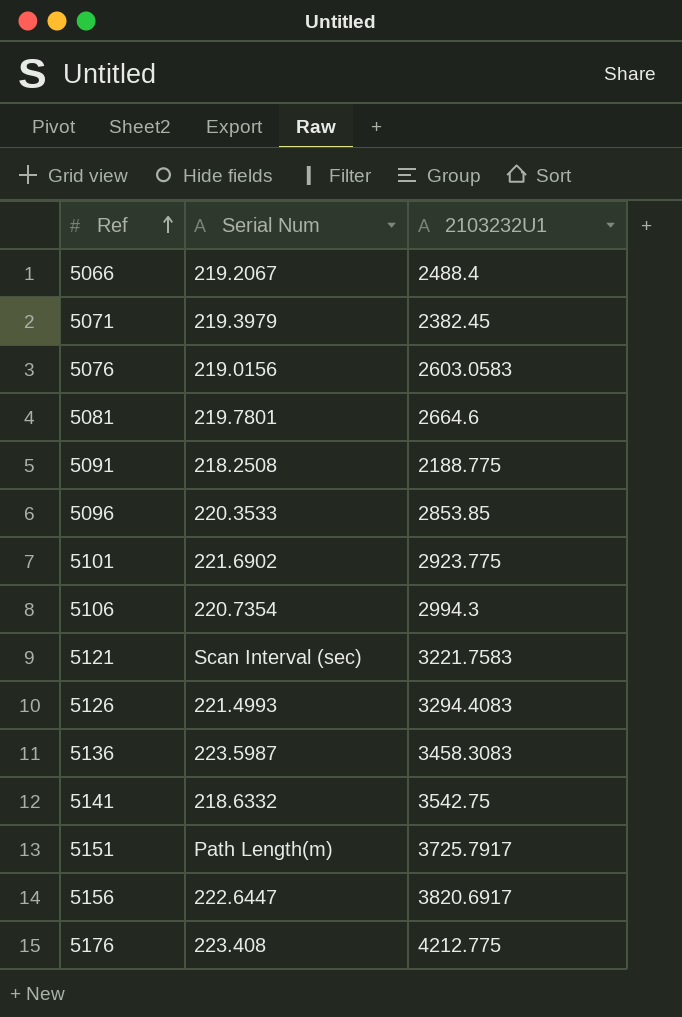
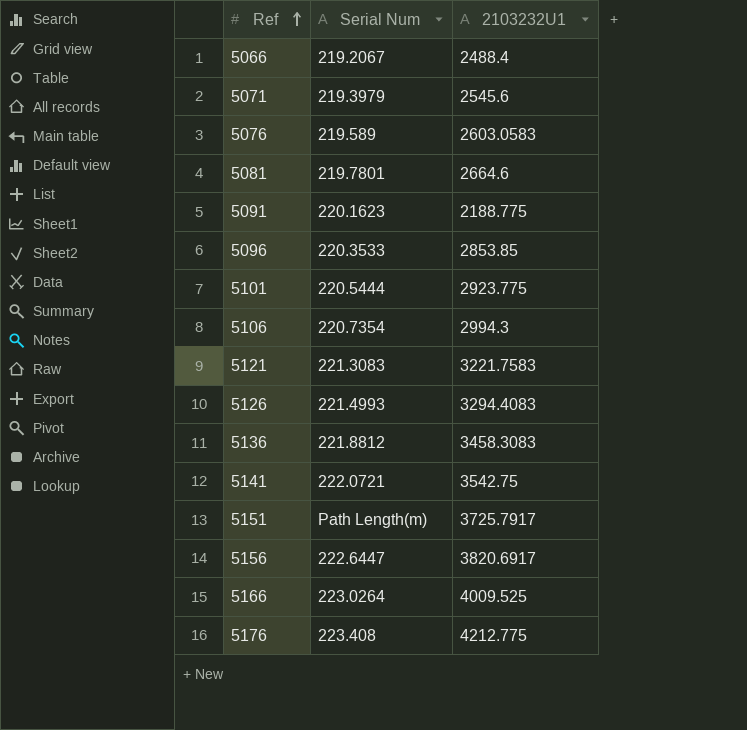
5071 | 2103232U1: 2382.45 -> 2545.6
5076 | Serial Num: 219.0156 -> 219.589
5091 | Serial Num: 218.2508 -> 220.1623
5101 | Serial Num: 221.6902 -> 220.5444
5121 | Serial Num: Scan Interval (sec) -> 221.3083
5136 | Serial Num: 223.5987 -> 221.8812
5141 | Serial Num: 218.6332 -> 222.0721
row 5166: none -> 223.0264 | 4009.525

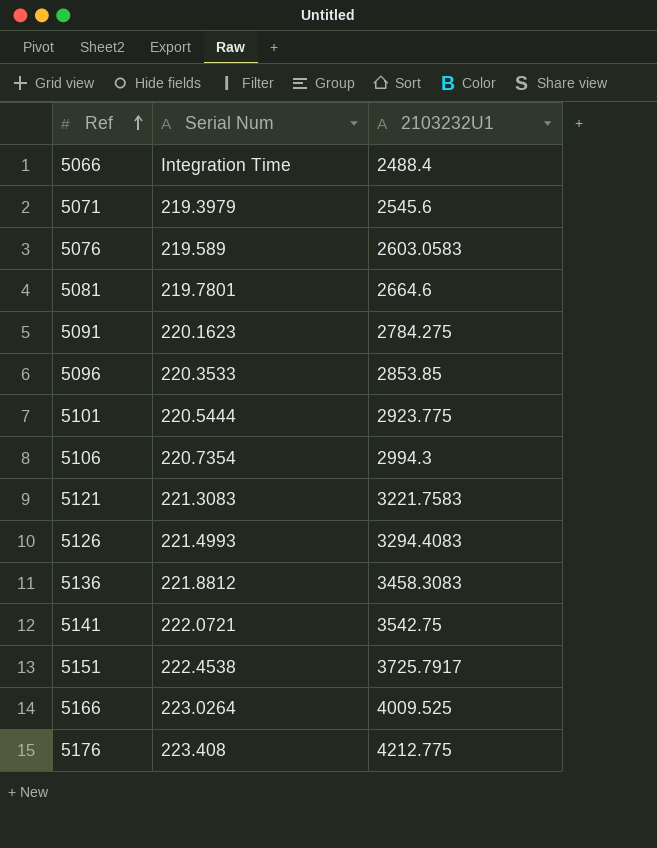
row 5156: 222.6447 | 3820.6917 -> none
5066 | Serial Num: 219.2067 -> Integration Time
5091 | 2103232U1: 2188.775 -> 2784.275
5151 | Serial Num: Path Length(m) -> 222.4538

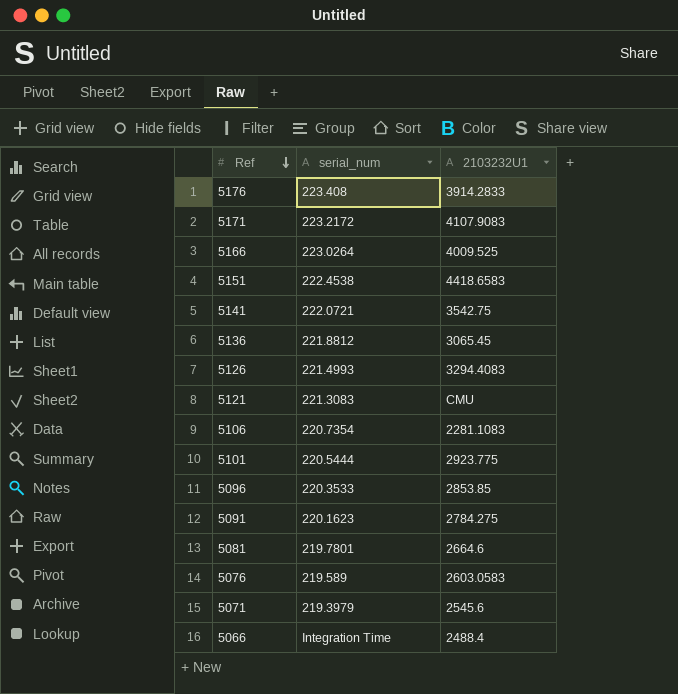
row order: Ref ascending -> Ref descending
column name: Serial Num -> serial_num
5176 | 2103232U1: 4212.775 -> 3914.2833
row 5171: none -> 223.2172 | 4107.9083
5151 | 2103232U1: 3725.7917 -> 4418.6583
5136 | 2103232U1: 3458.3083 -> 3065.45
5121 | 2103232U1: 3221.7583 -> CMU
5106 | 2103232U1: 2994.3 -> 2281.1083

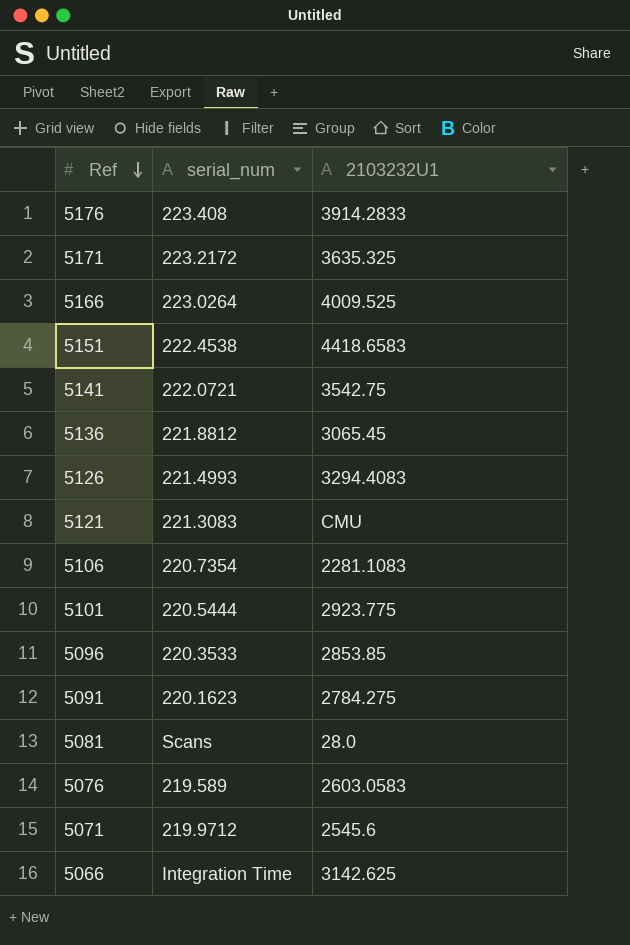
5171 | 2103232U1: 4107.9083 -> 3635.325
5081 | serial_num: 219.7801 -> Scans
5081 | 2103232U1: 2664.6 -> 28.0
5071 | serial_num: 219.3979 -> 219.9712
5066 | 2103232U1: 2488.4 -> 3142.625

